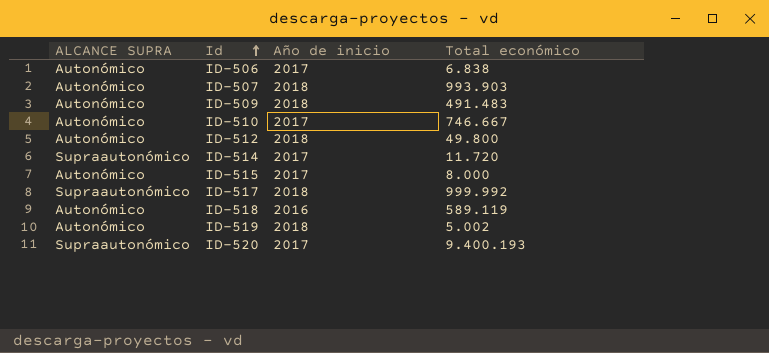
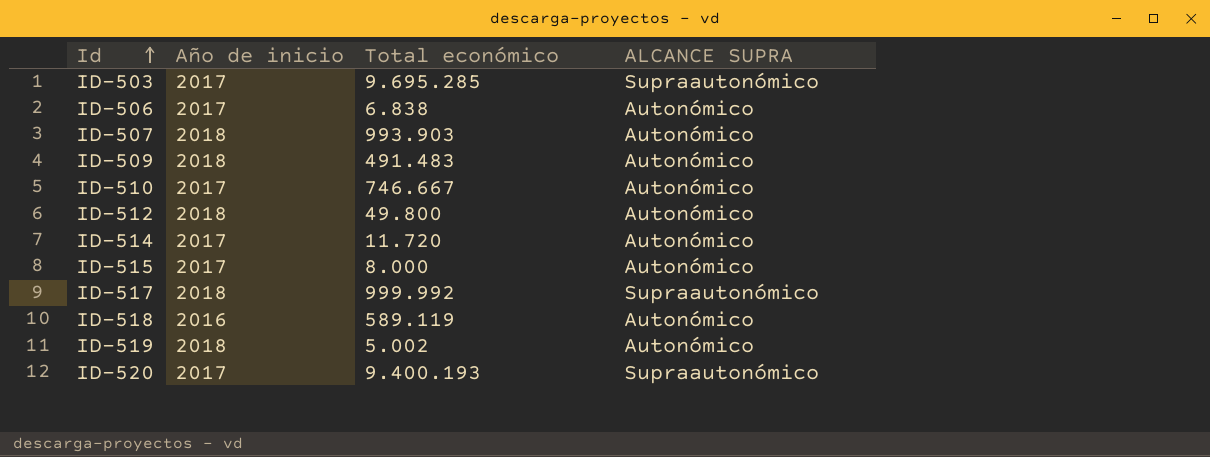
column ALCANCE SUPRA | position: 1 -> 4
row ID-503: none -> 2017 | 9.695.285 | Supraautonómico
ID-514 | ALCANCE SUPRA: Supraautonómico -> Autonómico

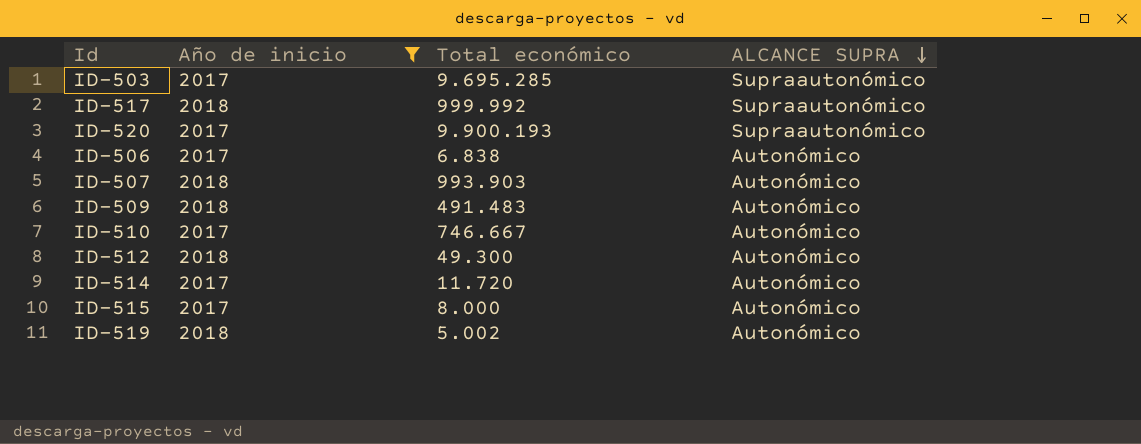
filter: none -> Año de inicio != 2016
row order: Id ascending -> ALCANCE SUPRA descending
ID-520 | Total económico: 9.400.193 -> 9.900.193
ID-512 | Total económico: 49.800 -> 49.300

